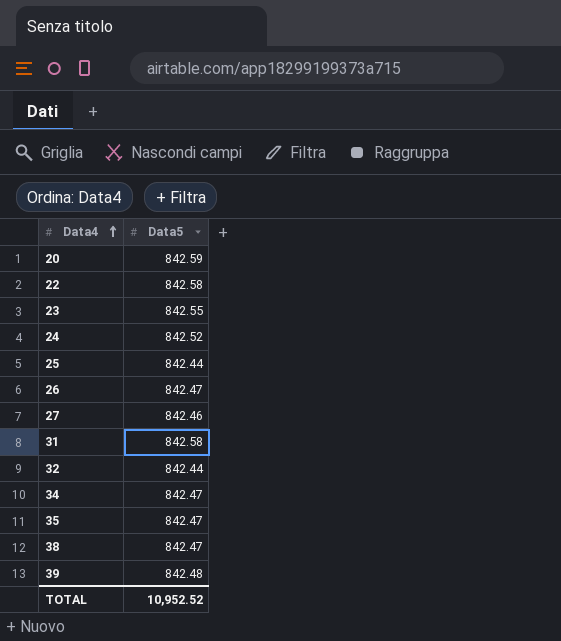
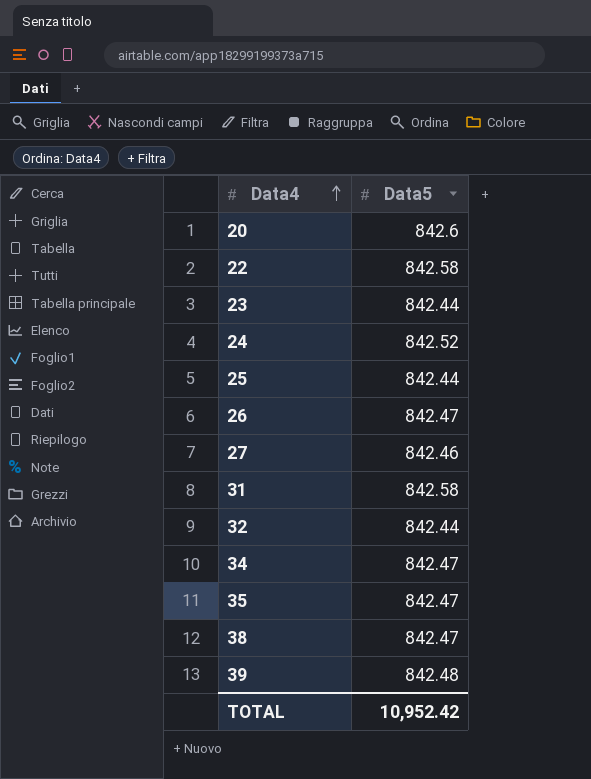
20 | Data5: 842.59 -> 842.6
23 | Data5: 842.55 -> 842.44
TOTAL | Data5: 10,952.52 -> 10,952.42

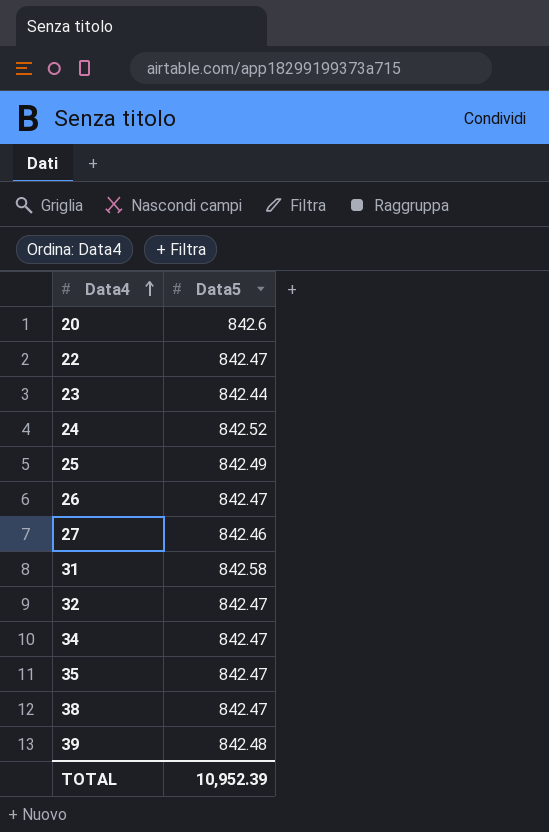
22 | Data5: 842.58 -> 842.47
25 | Data5: 842.44 -> 842.49
32 | Data5: 842.44 -> 842.47
TOTAL | Data5: 10,952.42 -> 10,952.39

